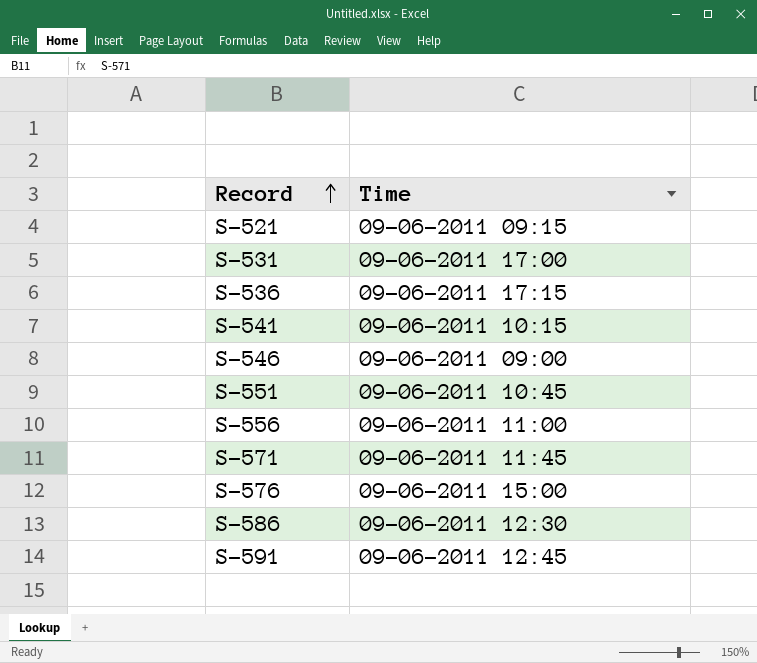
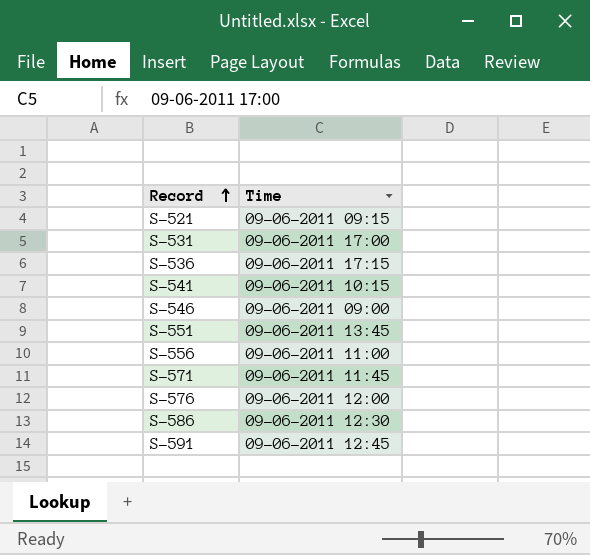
S-551 | Time: 09-06-2011 10:45 -> 09-06-2011 13:45
S-576 | Time: 09-06-2011 15:00 -> 09-06-2011 12:00

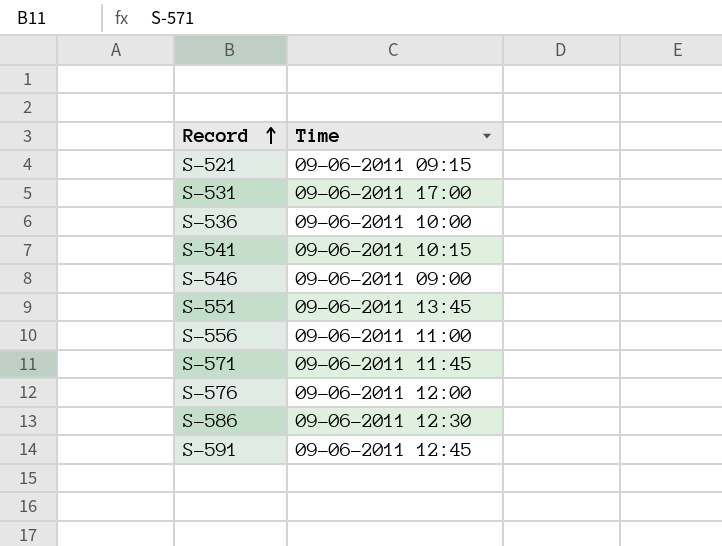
S-536 | Time: 09-06-2011 17:15 -> 09-06-2011 10:00

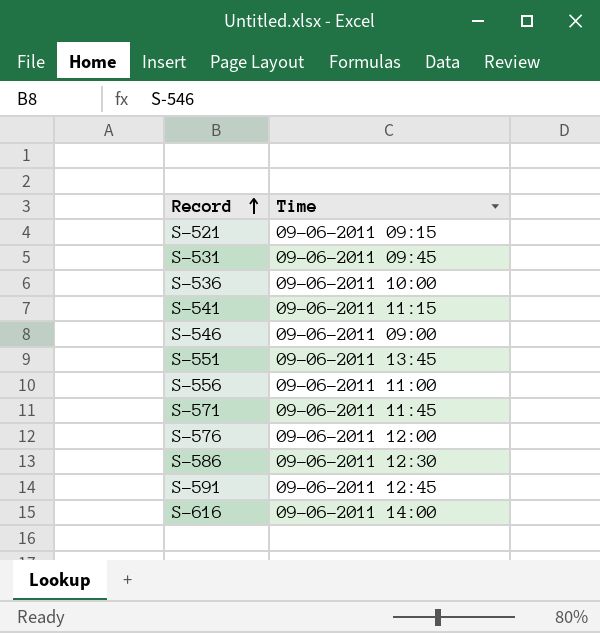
S-531 | Time: 09-06-2011 17:00 -> 09-06-2011 09:45
S-541 | Time: 09-06-2011 10:15 -> 09-06-2011 11:15
row S-616: none -> 09-06-2011 14:00

